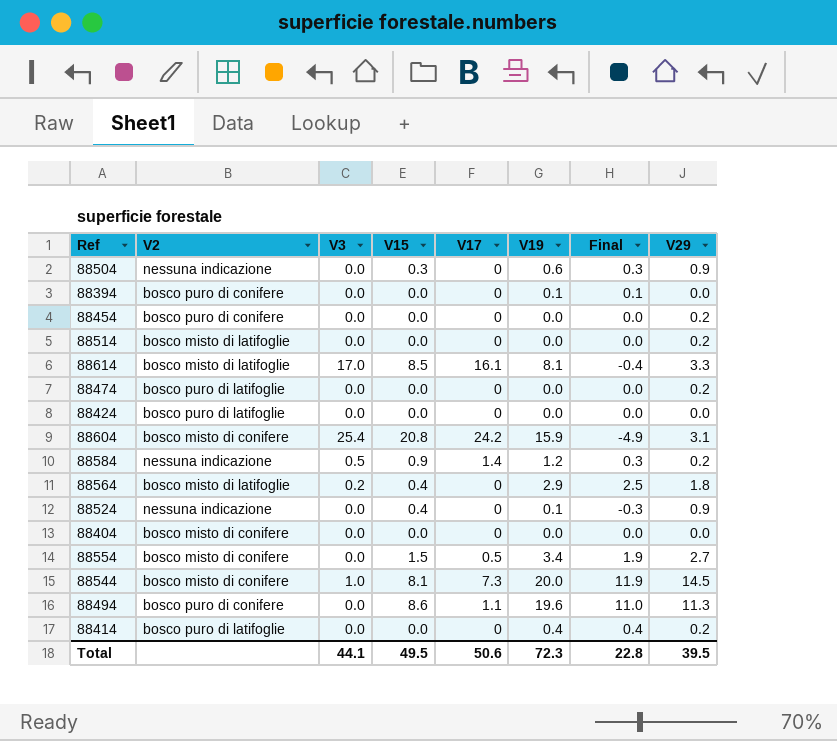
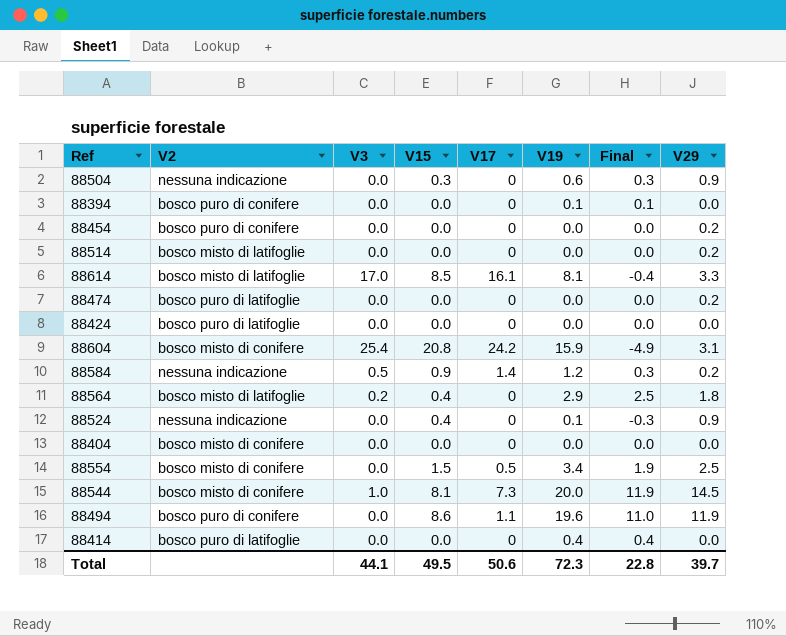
88554 | V29: 2.7 -> 2.5
88494 | V29: 11.3 -> 11.9
88414 | V29: 0.2 -> 0.0
Total | V29: 39.5 -> 39.7

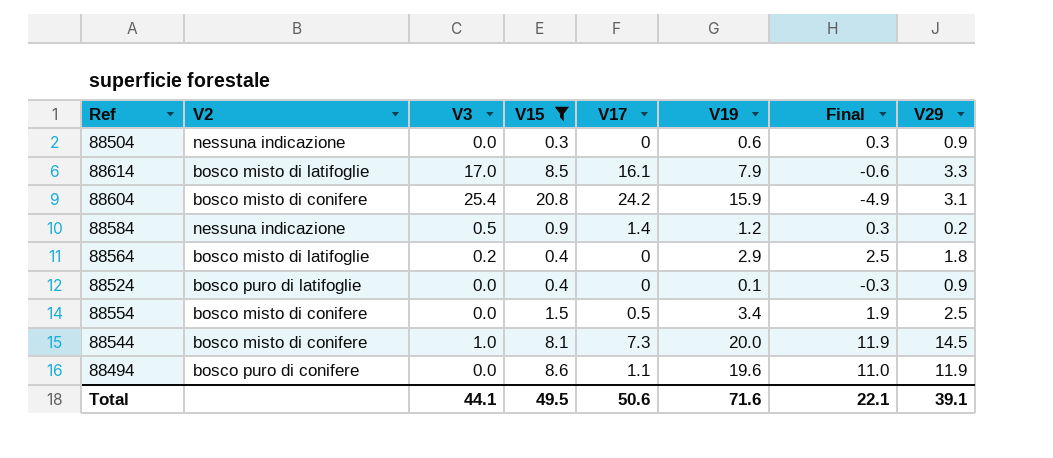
filter: none -> V15 != 0.0
88614 | V19: 8.1 -> 7.9
88614 | Final: -0.4 -> -0.6
88524 | V2: nessuna indicazione -> bosco puro di latifoglie
Total | V19: 72.3 -> 71.6
Total | Final: 22.8 -> 22.1
Total | V29: 39.7 -> 39.1

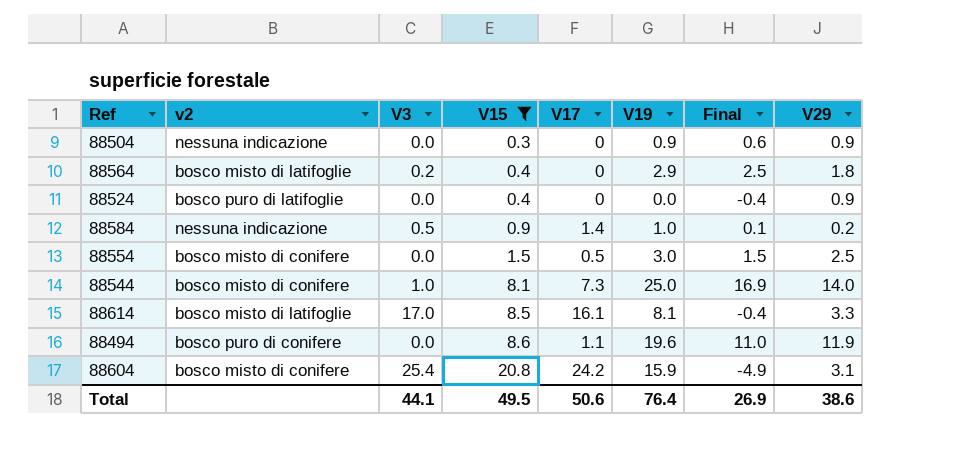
row order: none -> V15 ascending
column name: V2 -> v2
88504 | V19: 0.6 -> 0.9
88504 | Final: 0.3 -> 0.6
88524 | V19: 0.1 -> 0.0
88524 | Final: -0.3 -> -0.4
88584 | V19: 1.2 -> 1.0
88584 | Final: 0.3 -> 0.1
88554 | V19: 3.4 -> 3.0
88554 | Final: 1.9 -> 1.5
88544 | V19: 20.0 -> 25.0
88544 | Final: 11.9 -> 16.9
88544 | V29: 14.5 -> 14.0
88614 | V19: 7.9 -> 8.1
88614 | Final: -0.6 -> -0.4
Total | V19: 71.6 -> 76.4
Total | Final: 22.1 -> 26.9
Total | V29: 39.1 -> 38.6

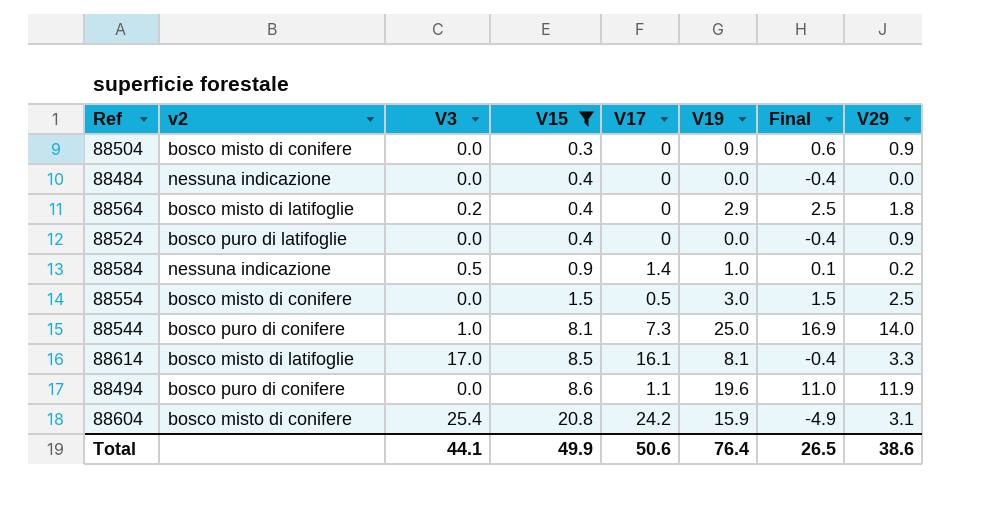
88504 | v2: nessuna indicazione -> bosco misto di conifere
row 88484: none -> nessuna indicazione | 0.0 | 0.4 | 0 | 0.0 | -0.4 | 0.0
88544 | v2: bosco misto di conifere -> bosco puro di conifere
Total | V15: 49.5 -> 49.9
Total | Final: 26.9 -> 26.5

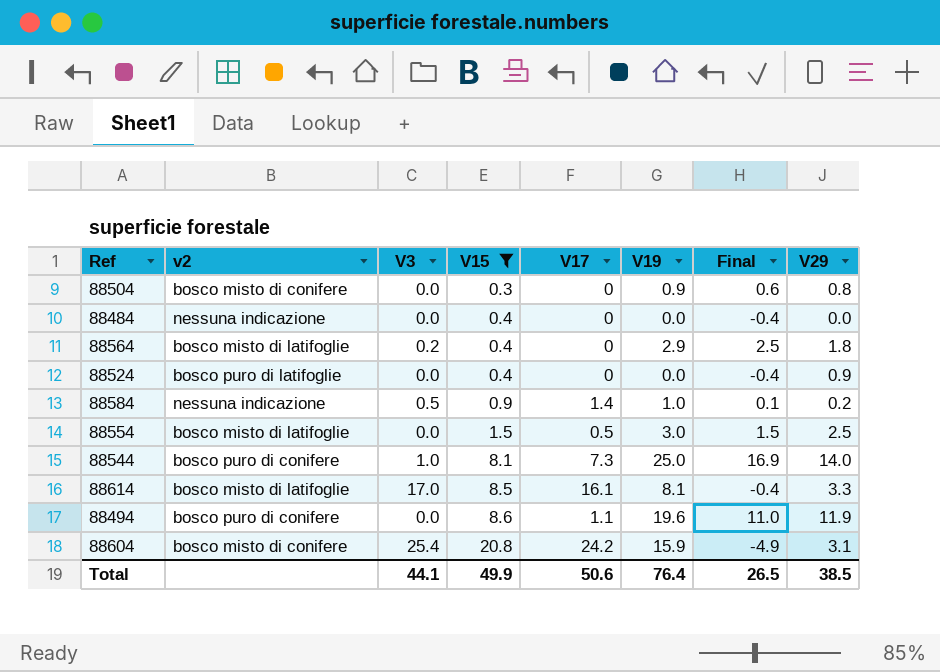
88504 | V29: 0.9 -> 0.8
88554 | v2: bosco misto di conifere -> bosco misto di latifoglie
Total | V29: 38.6 -> 38.5

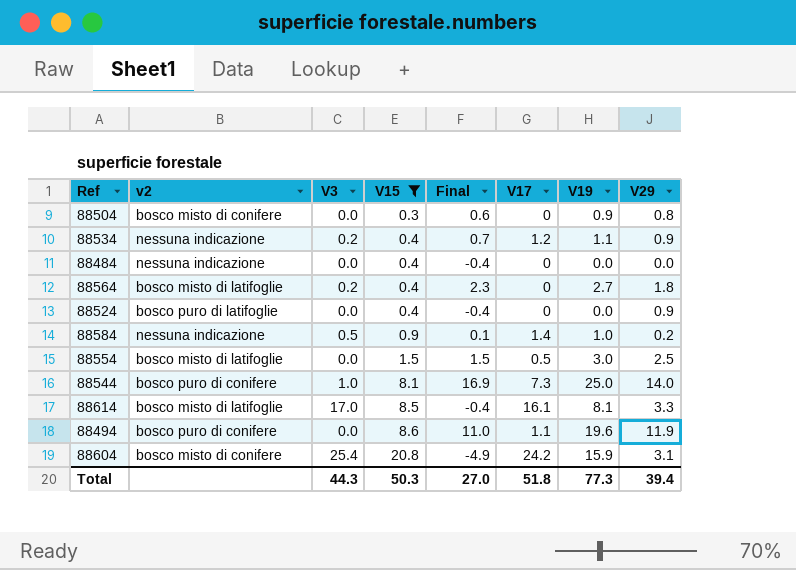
column Final | position: 7 -> 5
row 88534: none -> nessuna indicazione | 0.2 | 0.4 | 0.7 | 1.2 | 1.1 | 0.9
88564 | Final: 2.5 -> 2.3
88564 | V19: 2.9 -> 2.7
Total | V3: 44.1 -> 44.3
Total | V15: 49.9 -> 50.3
Total | Final: 26.5 -> 27.0
Total | V17: 50.6 -> 51.8
Total | V19: 76.4 -> 77.3
Total | V29: 38.5 -> 39.4

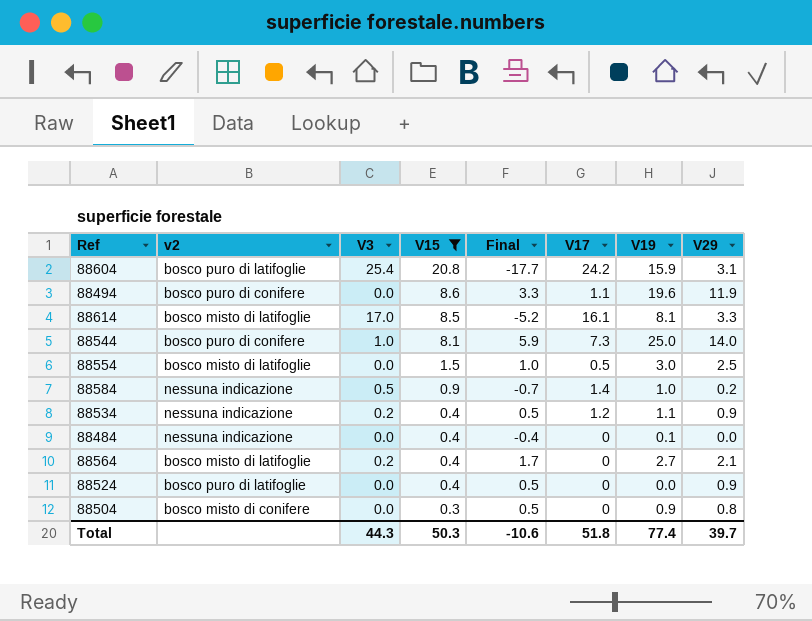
row order: V15 ascending -> V15 descending
column Final | formula: [V19] - [V15] -> [V29] - [V15]
88604 | v2: bosco misto di conifere -> bosco puro di latifoglie
88484 | V19: 0.0 -> 0.1
88564 | V29: 1.8 -> 2.1
Total | Final: 27.0 -> -10.6
Total | V19: 77.3 -> 77.4
Total | V29: 39.4 -> 39.7

